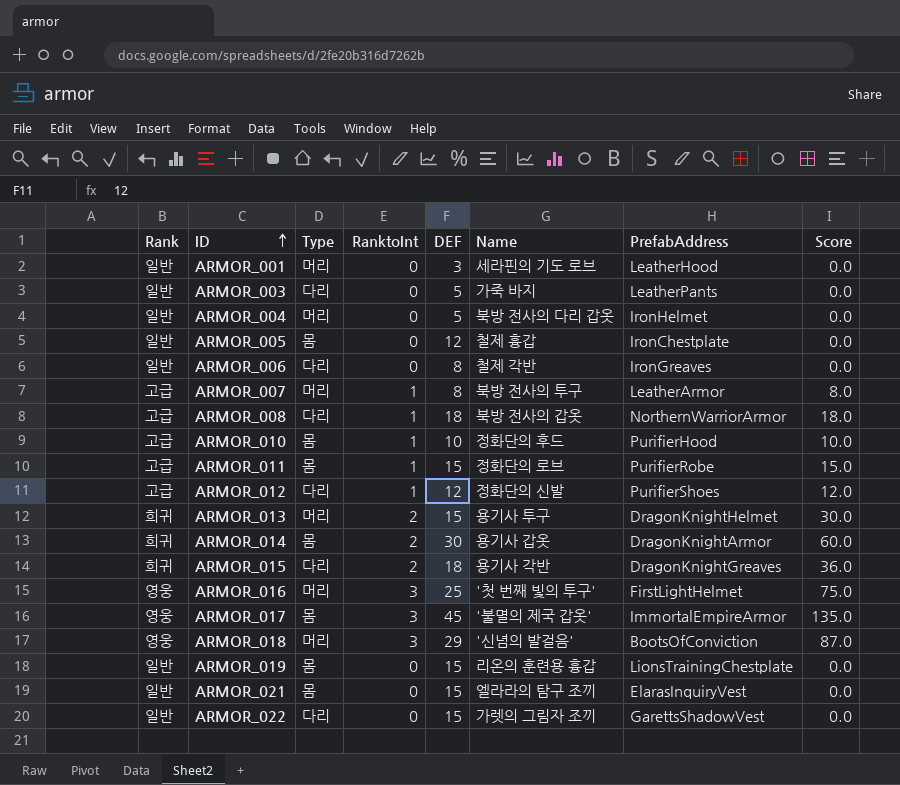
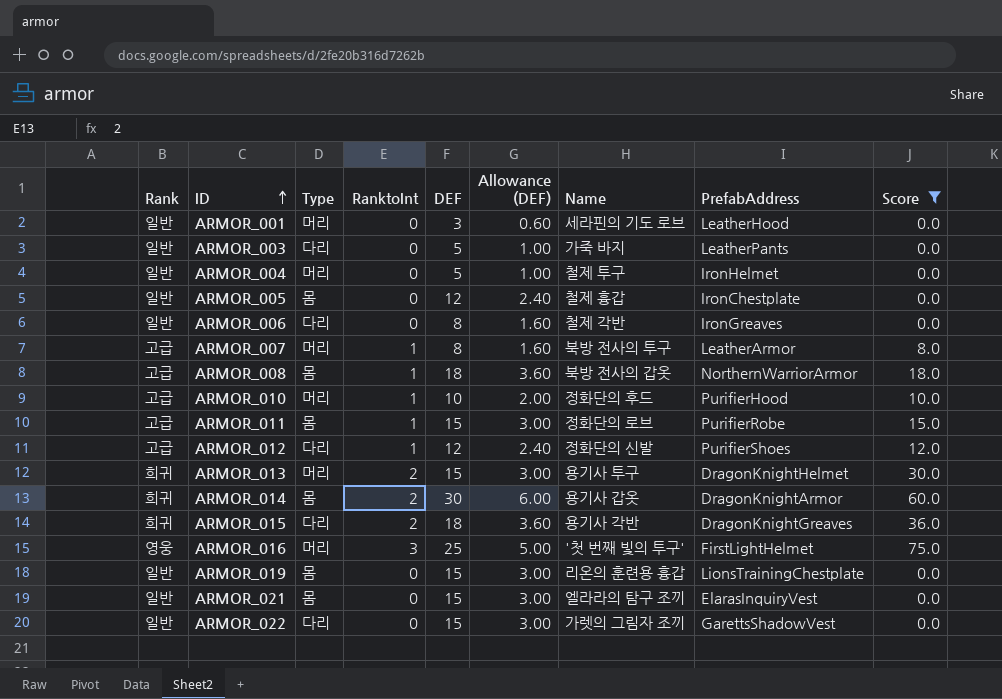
filter: none -> Score <= 75.0
column Allowance (DEF) | formula: none -> [DEF] * 0.2
ARMOR_004 | Name: 북방 전사의 다리 갑옷 -> 철제 투구
ARMOR_008 | Type: 다리 -> 몸
ARMOR_010 | Type: 몸 -> 머리

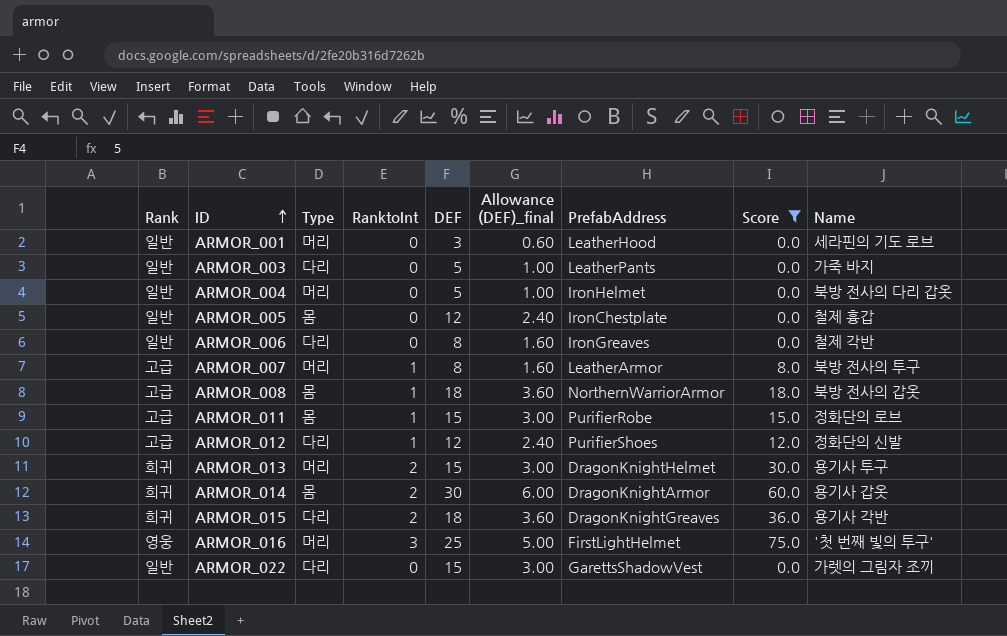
column name: Allowance (DEF) -> Allowance (DEF)_final
column Name | position: 7 -> 9
row ARMOR_010: 고급 | 머리 | 1 | 10 | 2.00 | 정화단의 후드 | PurifierHood | 10.0 -> none
row ARMOR_019: 일반 | 몸 | 0 | 15 | 3.00 | 리온의 훈련용 흉갑 | LionsTrainingChestplate | 0.0 -> none
row ARMOR_021: 일반 | 몸 | 0 | 15 | 3.00 | 엘라라의 탐구 조끼 | ElarasInquiryVest | 0.0 -> none
ARMOR_004 | Name: 철제 투구 -> 북방 전사의 다리 갑옷

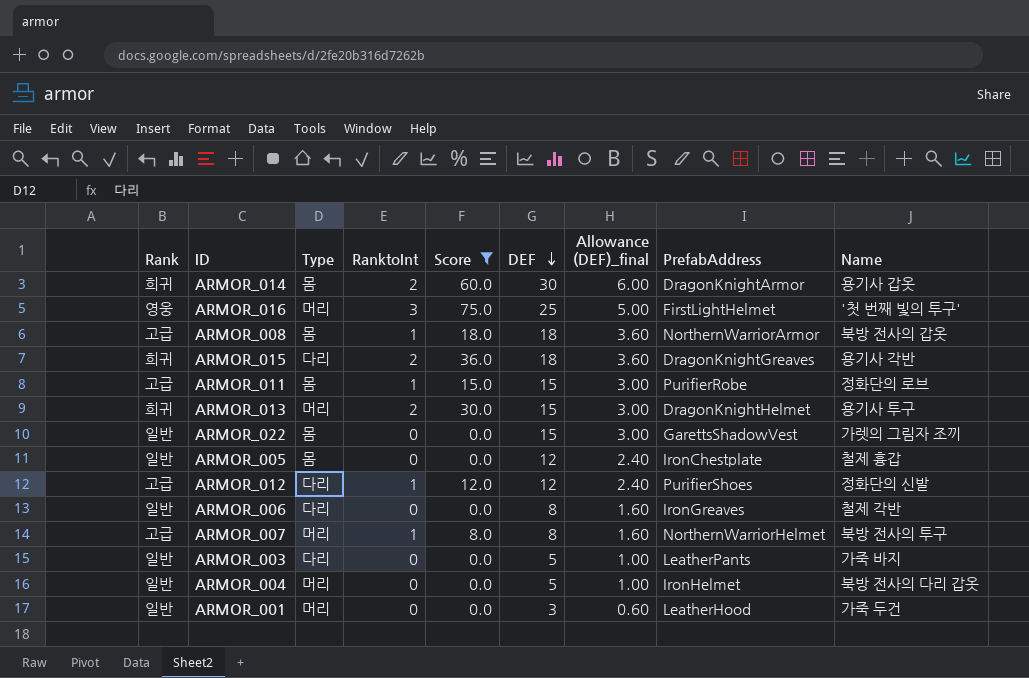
row order: ID ascending -> DEF descending
column Score | position: 8 -> 5
ARMOR_022 | Type: 다리 -> 몸
ARMOR_007 | PrefabAddress: LeatherArmor -> NorthernWarriorHelmet
ARMOR_001 | Name: 세라핀의 기도 로브 -> 가죽 두건

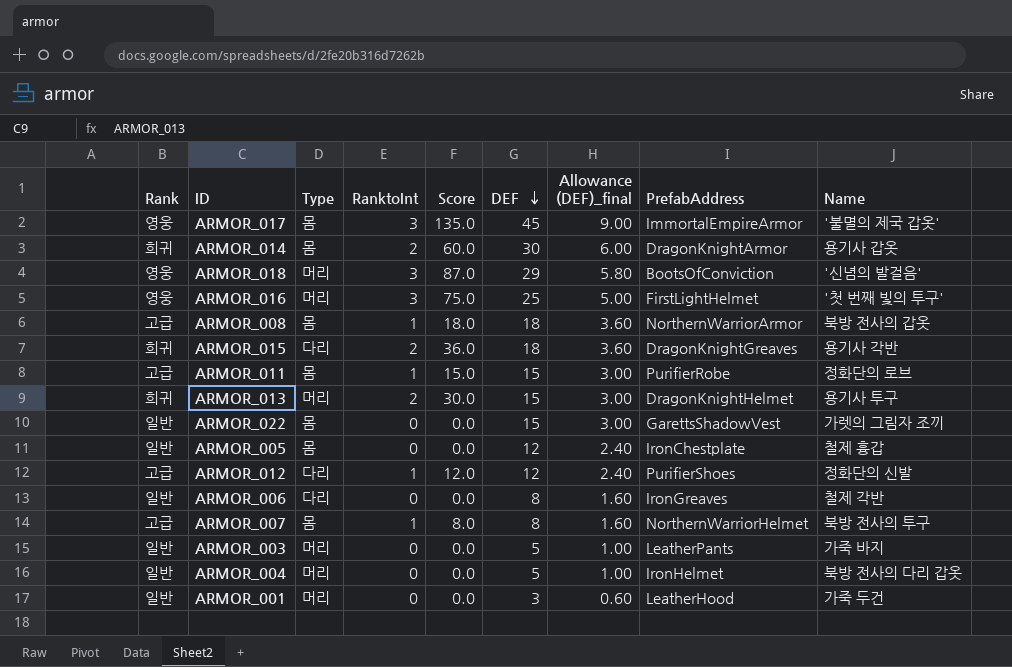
filter: Score <= 75.0 -> none
ARMOR_007 | Type: 머리 -> 몸
ARMOR_003 | Type: 다리 -> 머리

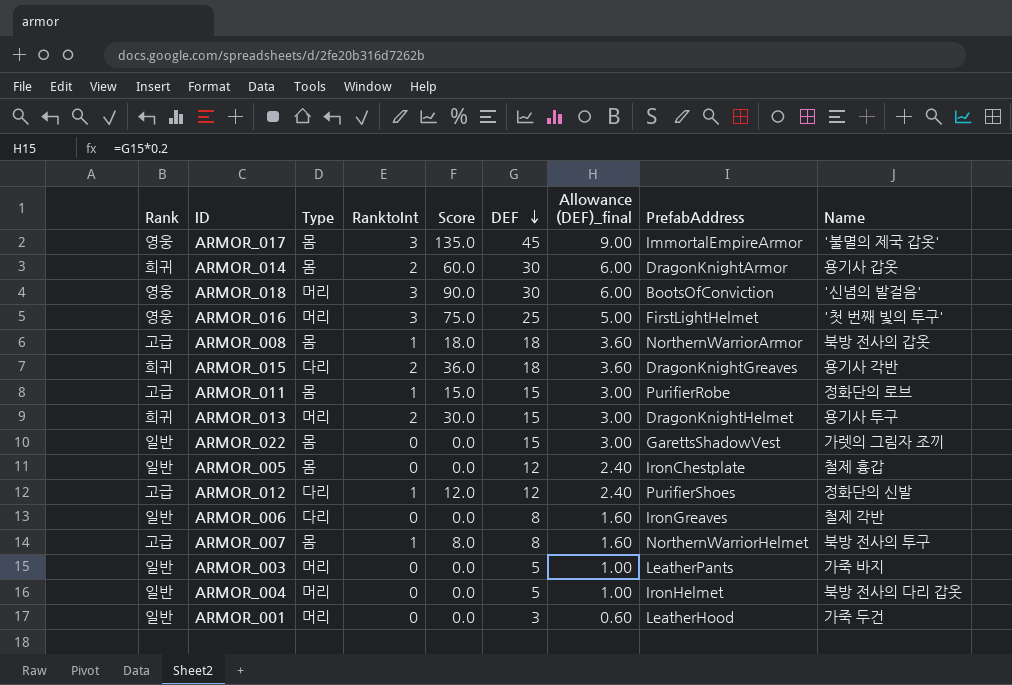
ARMOR_018 | Score: 87.0 -> 90.0
ARMOR_018 | DEF: 29 -> 30
ARMOR_018 | Allowance (DEF)_final: 5.80 -> 6.00

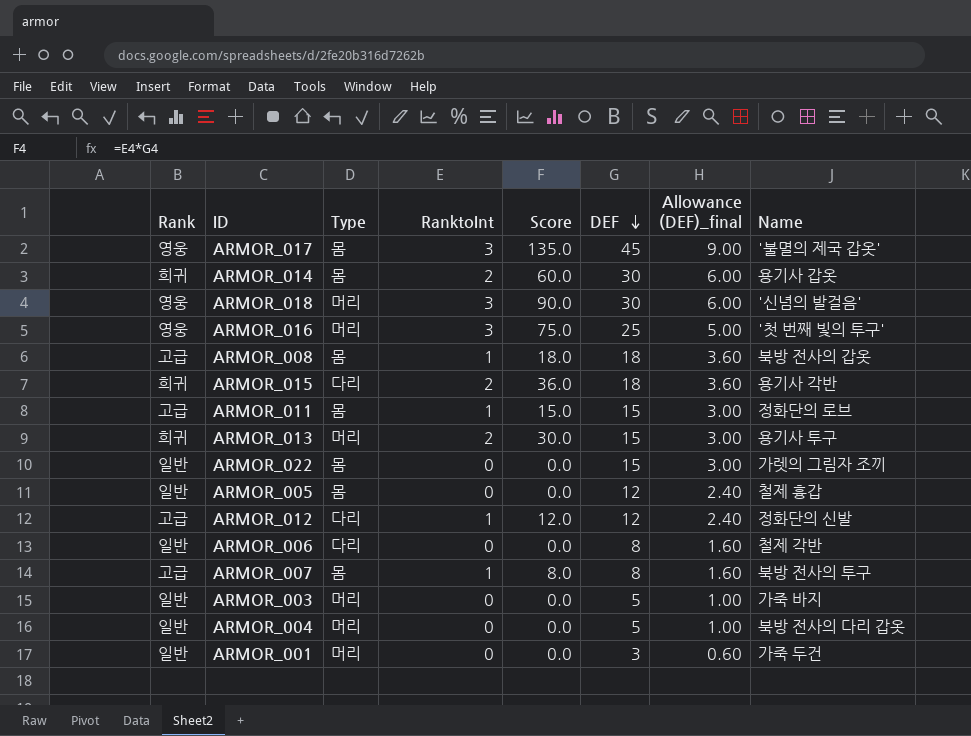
column PrefabAddress | position: 8 -> none

